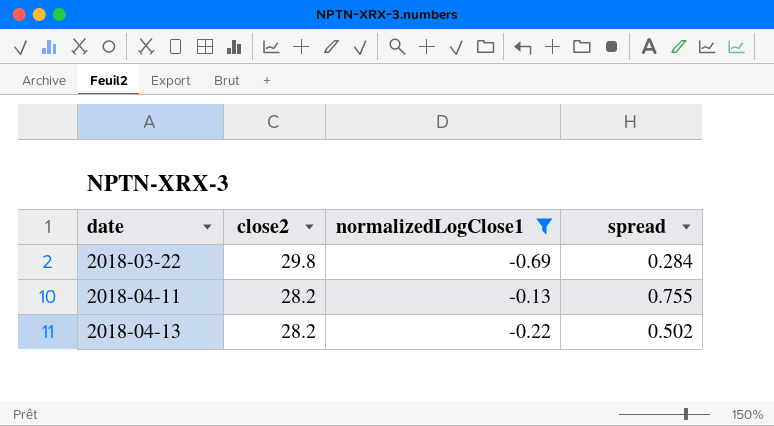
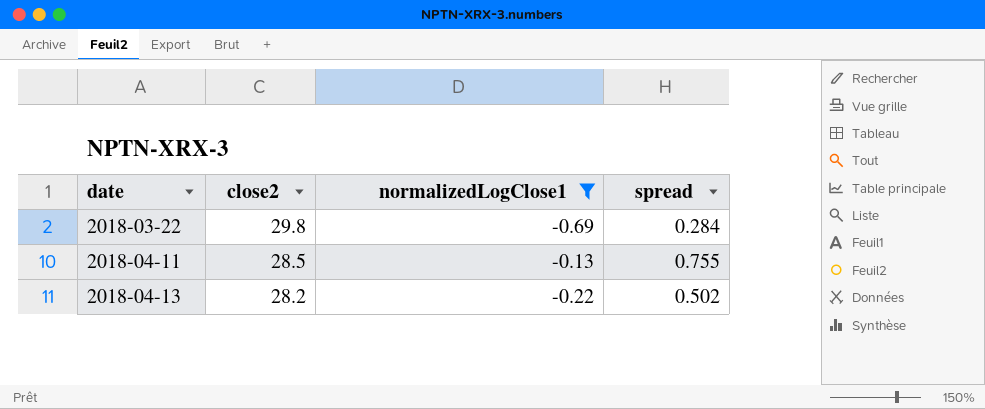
2018-04-11 | close2: 28.2 -> 28.5

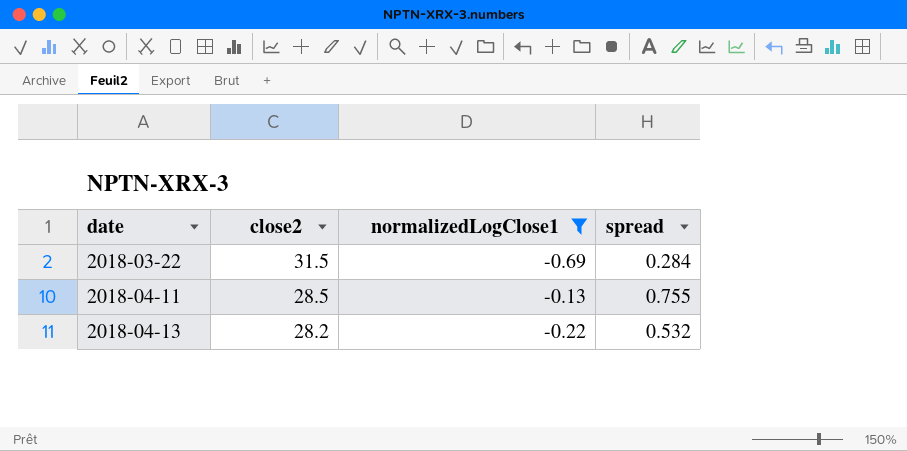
2018-03-22 | close2: 29.8 -> 31.5
2018-04-13 | spread: 0.502 -> 0.532

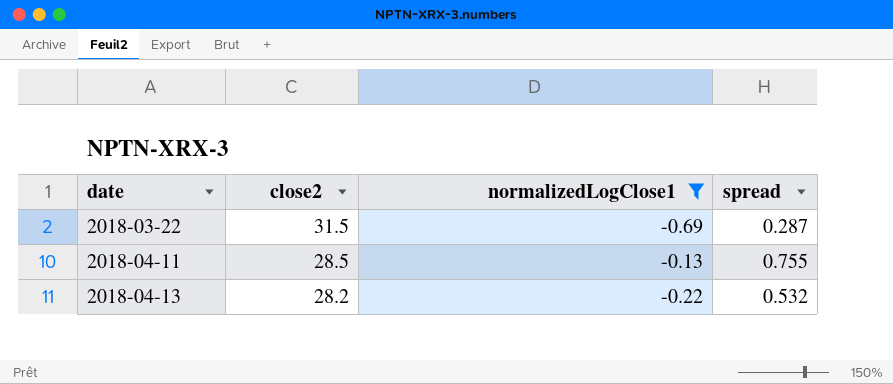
2018-03-22 | spread: 0.284 -> 0.287

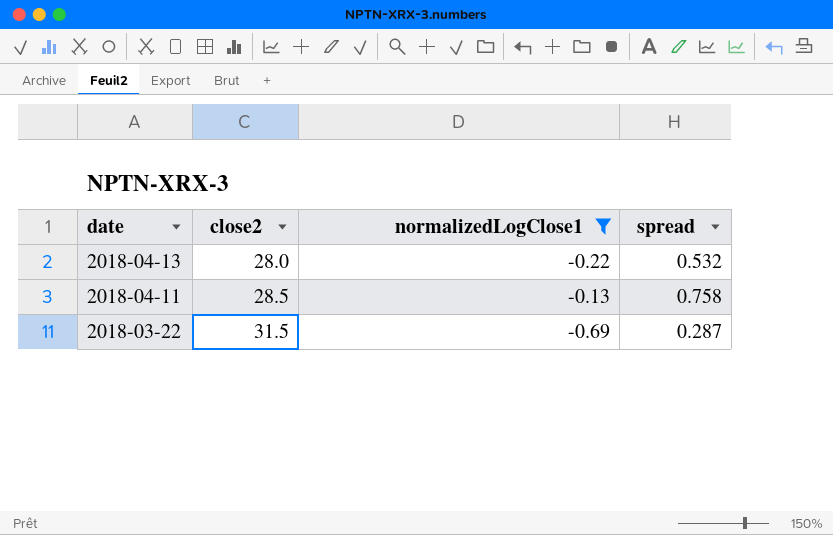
row order: date ascending -> date descending
2018-04-13 | close2: 28.2 -> 28.0
2018-04-11 | spread: 0.755 -> 0.758

